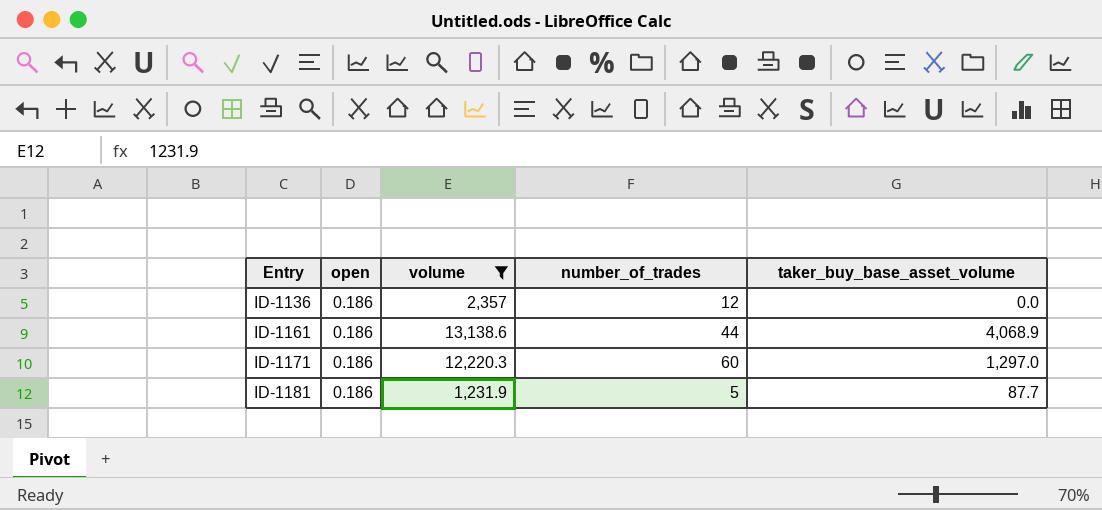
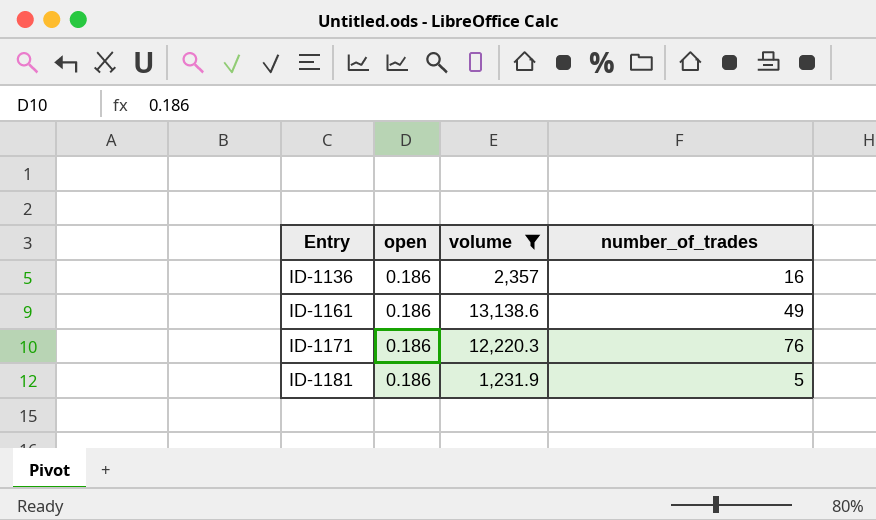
column taker_buy_base_asset_volume | position: 5 -> none
ID-1136 | number_of_trades: 12 -> 16
ID-1161 | number_of_trades: 44 -> 49
ID-1171 | number_of_trades: 60 -> 76

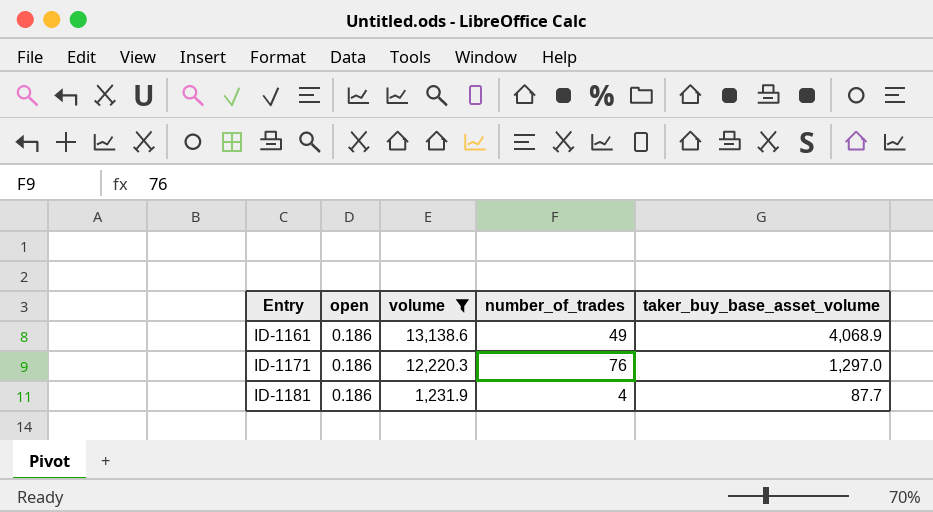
column taker_buy_base_asset_volume | position: none -> 5
row ID-1136: 0.186 | 2,357 | 16 -> none
ID-1181 | number_of_trades: 5 -> 4

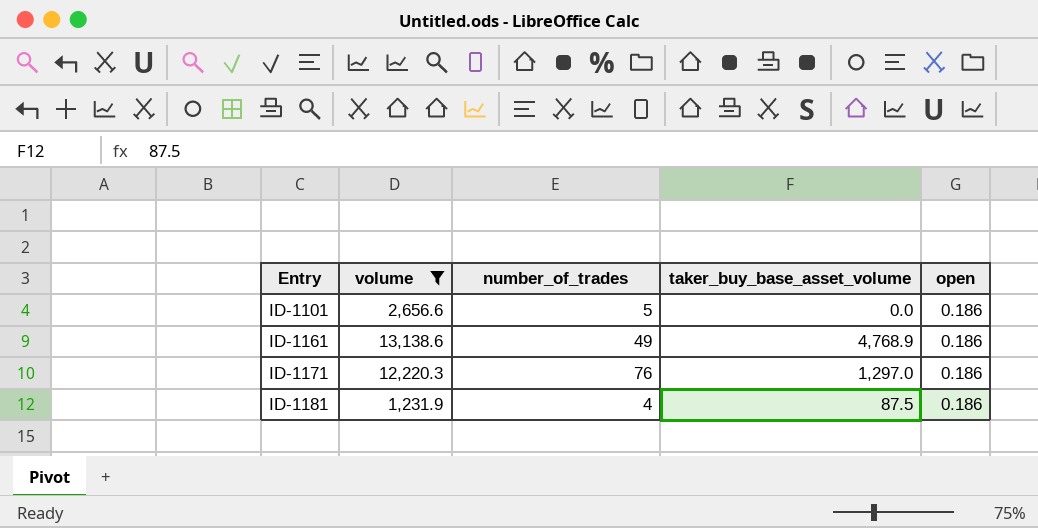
column open | position: 2 -> 5
row ID-1101: none -> 2,656.6 | 5 | 0.0 | 0.186
ID-1161 | taker_buy_base_asset_volume: 4,068.9 -> 4,768.9
ID-1181 | taker_buy_base_asset_volume: 87.7 -> 87.5

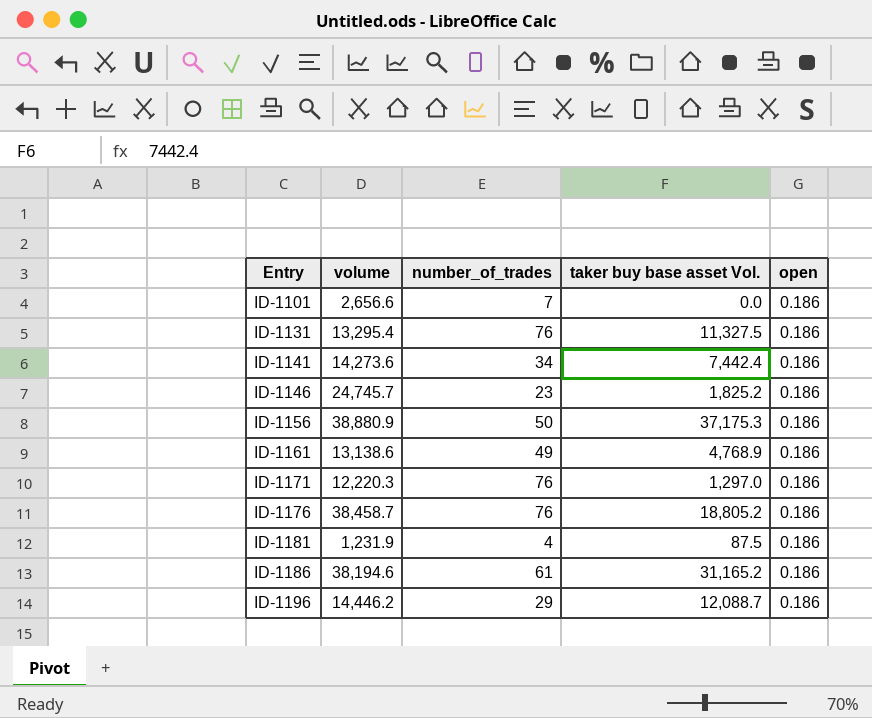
filter: volume <= 13,138.6 -> none
column name: taker_buy_base_asset_volume -> taker buy base asset Vol.
ID-1101 | number_of_trades: 5 -> 7

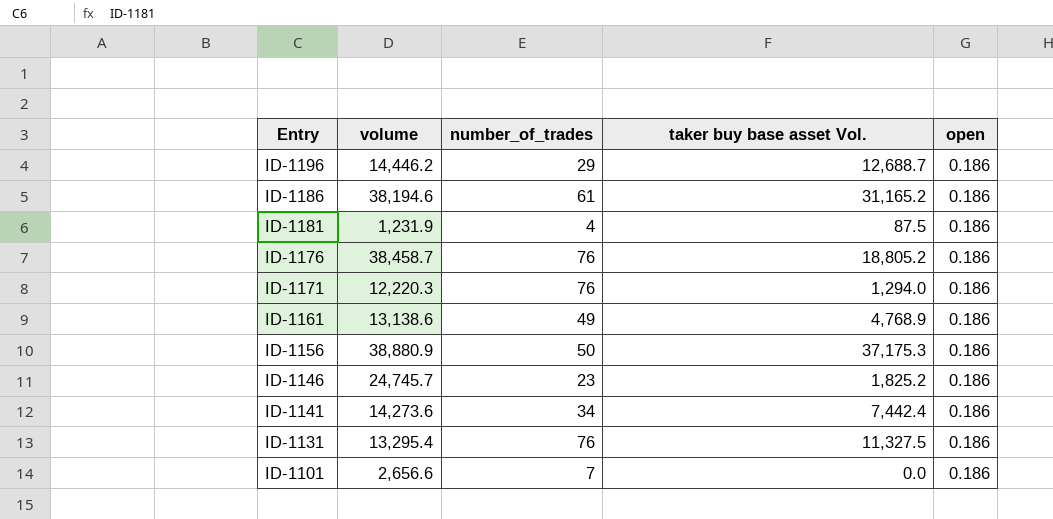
row order: Entry ascending -> Entry descending
ID-1196 | taker buy base asset Vol.: 12,088.7 -> 12,688.7
ID-1171 | taker buy base asset Vol.: 1,297.0 -> 1,294.0

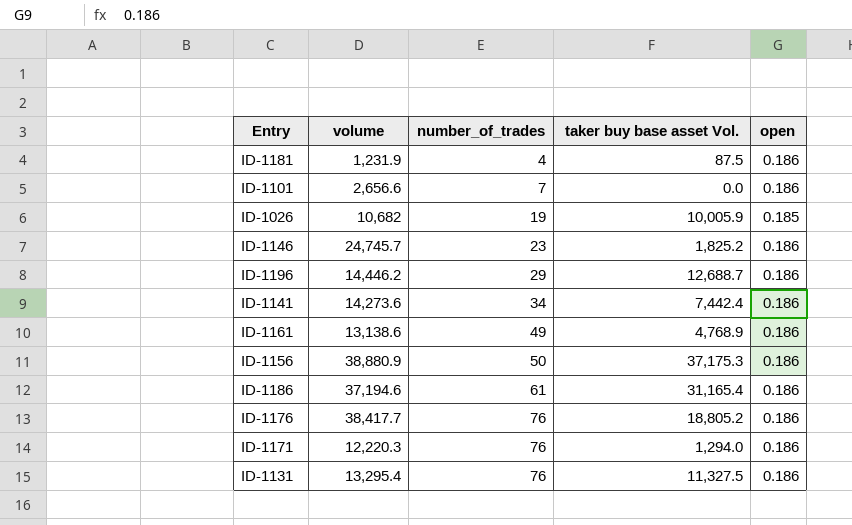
row order: Entry descending -> number_of_trades ascending
row ID-1026: none -> 10,682 | 19 | 10,005.9 | 0.185
ID-1186 | volume: 38,194.6 -> 37,194.6
ID-1186 | taker buy base asset Vol.: 31,165.2 -> 31,165.4
ID-1176 | volume: 38,458.7 -> 38,417.7

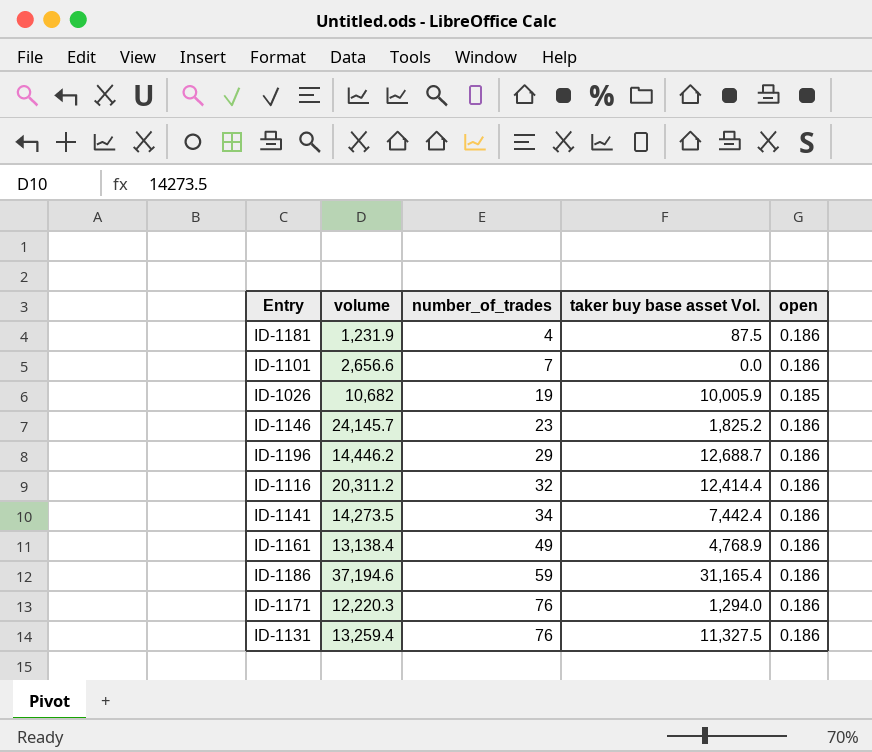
row ID-1156: 38,880.9 | 50 | 37,175.3 | 0.186 -> none
row ID-1176: 38,417.7 | 76 | 18,805.2 | 0.186 -> none
ID-1146 | volume: 24,745.7 -> 24,145.7
row ID-1116: none -> 20,311.2 | 32 | 12,414.4 | 0.186
ID-1141 | volume: 14,273.6 -> 14,273.5
ID-1161 | volume: 13,138.6 -> 13,138.4
ID-1186 | number_of_trades: 61 -> 59
ID-1131 | volume: 13,295.4 -> 13,259.4

